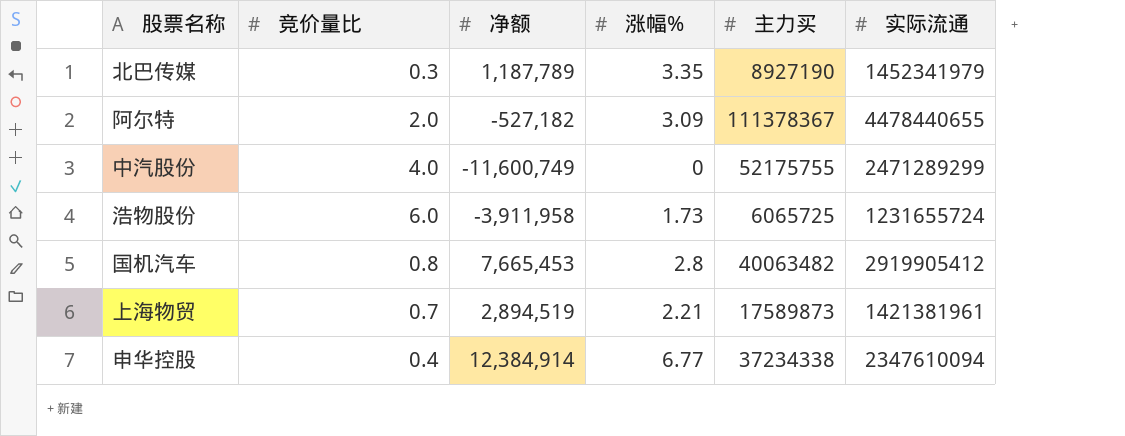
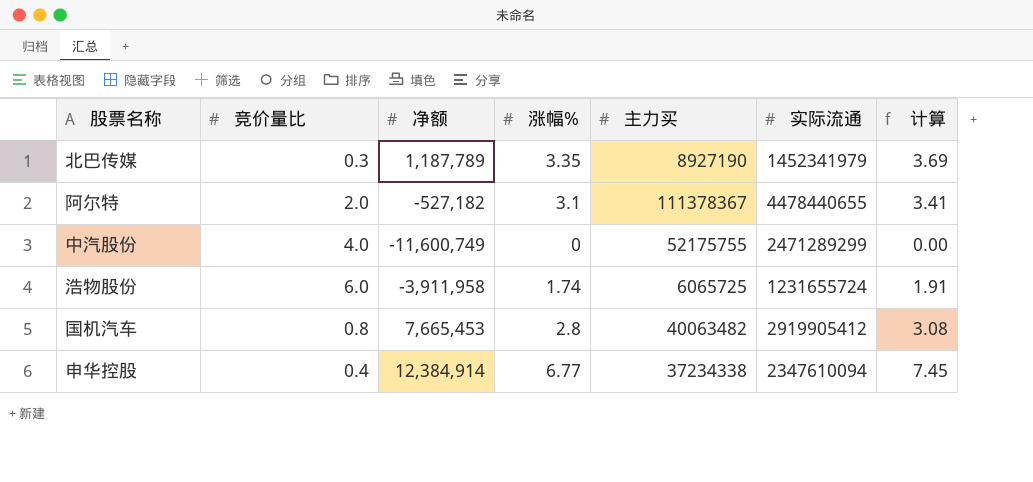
column 计算 | formula: none -> [涨幅%] * 1.1
row 上海物贸: 0.7 | 2,894,519 | 2.21 | 17589873 | 1421381961 -> none
阿尔特 | 涨幅%: 3.09 -> 3.1
浩物股份 | 涨幅%: 1.73 -> 1.74

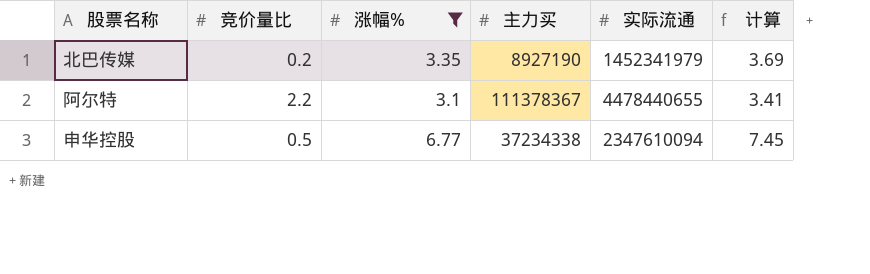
filter: none -> 涨幅% >= 3.1
column 净额 | position: 3 -> none
北巴传媒 | 竞价量比: 0.3 -> 0.2
阿尔特 | 竞价量比: 2.0 -> 2.2
申华控股 | 竞价量比: 0.4 -> 0.5

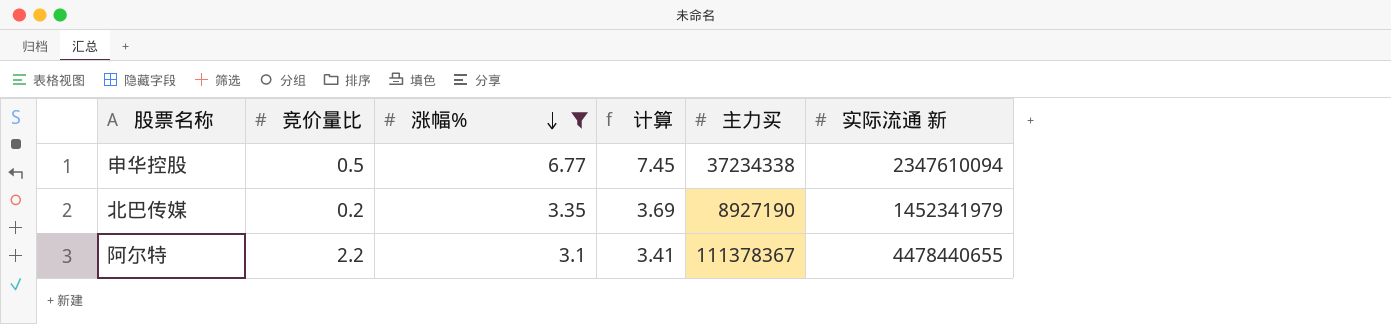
row order: none -> 涨幅% descending
column 计算 | position: 6 -> 4
column name: 实际流通 -> 实际流通 新

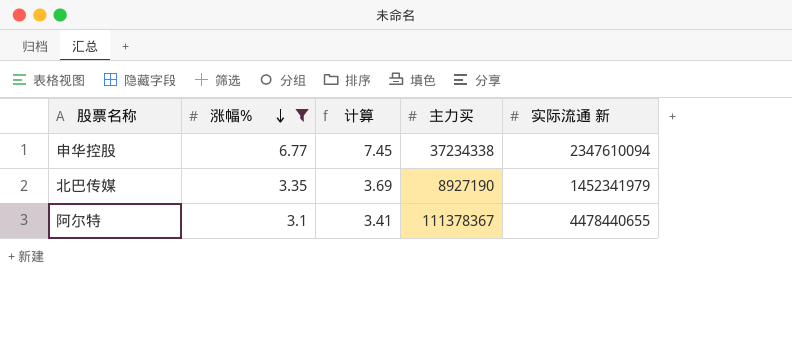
column 竞价量比 | position: 2 -> none

